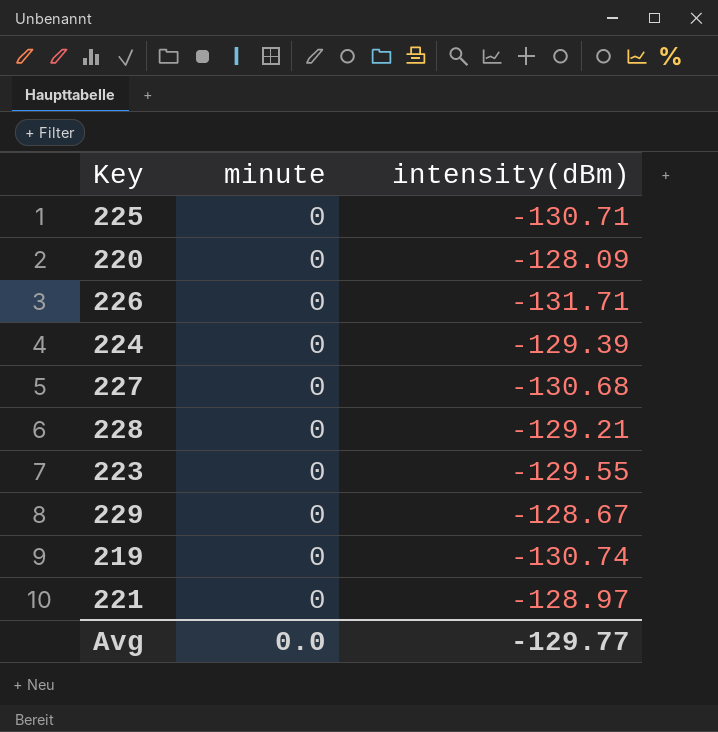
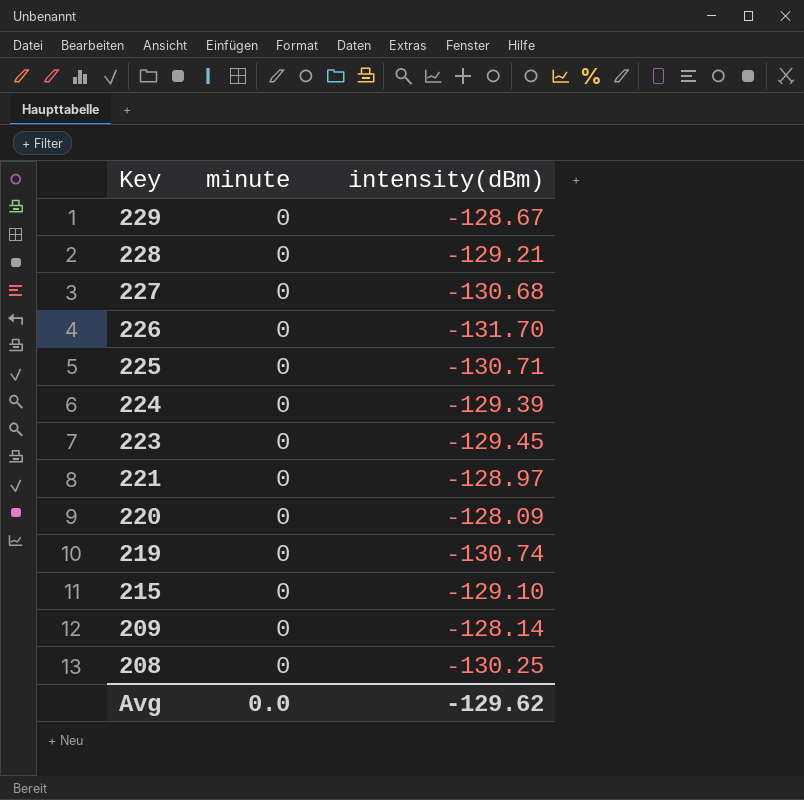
row order: none -> Key descending
226 | intensity(dBm): -131.71 -> -131.70
223 | intensity(dBm): -129.55 -> -129.45
row 215: none -> 0 | -129.10
row 209: none -> 0 | -128.14
row 208: none -> 0 | -130.25
Avg | intensity(dBm): -129.77 -> -129.62

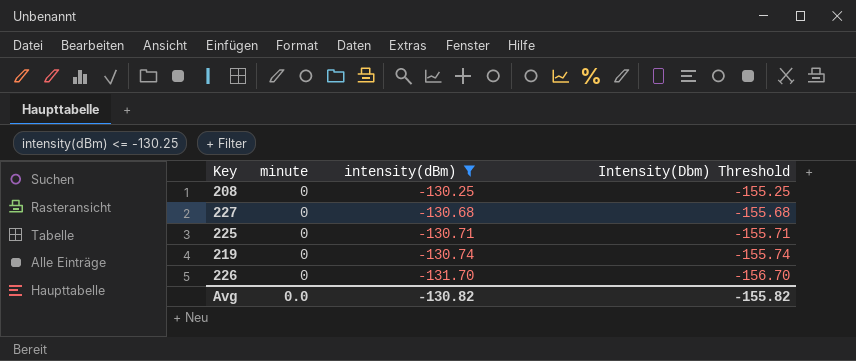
filter: none -> intensity(dBm) <= -130.25
row order: Key descending -> intensity(dBm) descending
column Intensity(Dbm) Threshold | formula: none -> [intensity(dBm)] - 25
Avg | intensity(dBm): -129.62 -> -130.82

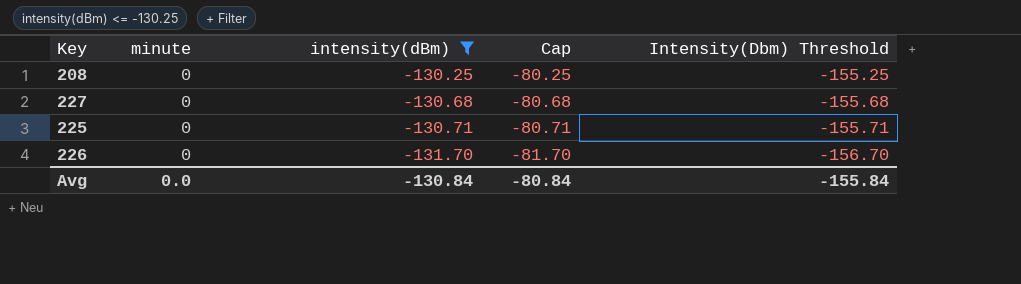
column Cap | formula: none -> [intensity(dBm)] + 50
row 219: 0 | -130.74 | -155.74 -> none
Avg | intensity(dBm): -130.82 -> -130.84
Avg | Intensity(Dbm) Threshold: -155.82 -> -155.84

